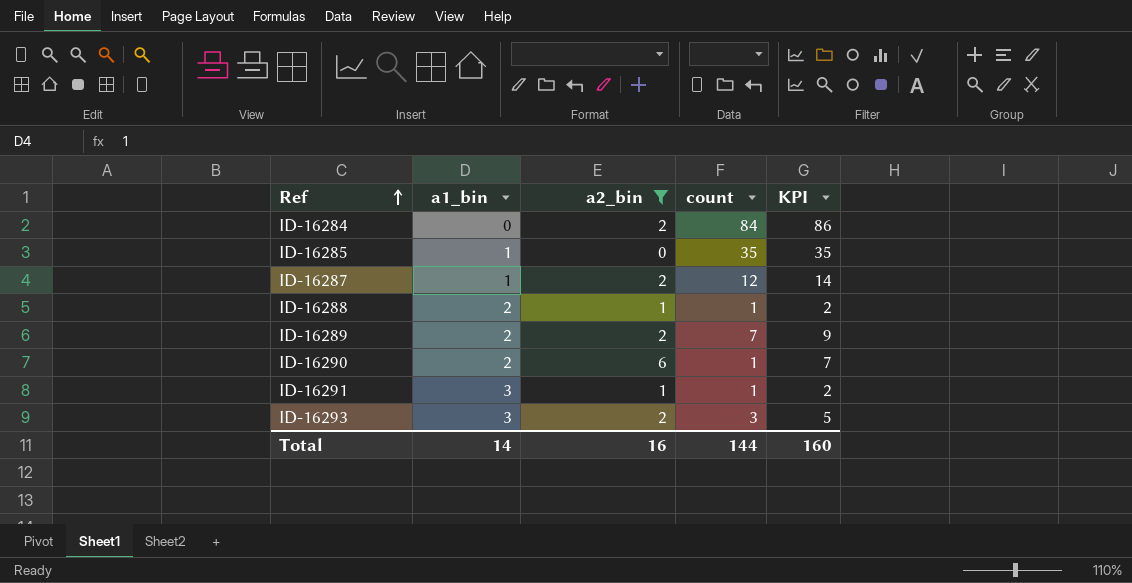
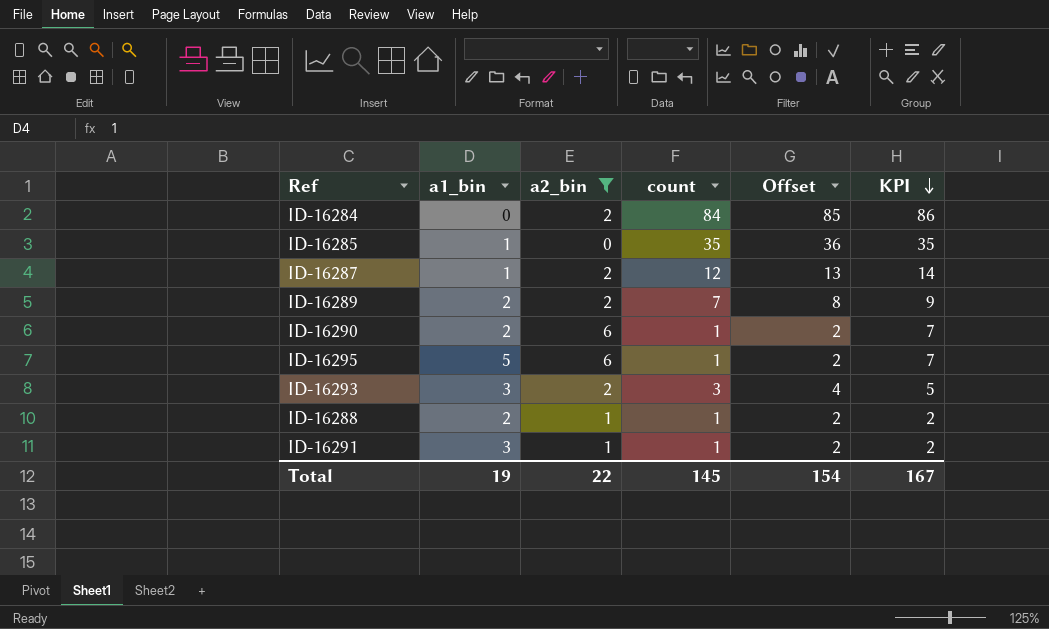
row order: Ref ascending -> KPI descending
column Offset | formula: none -> [count] + 1
row ID-16295: none -> 5 | 6 | 1 | 2 | 7
Total | a1_bin: 14 -> 19
Total | a2_bin: 16 -> 22
Total | count: 144 -> 145
Total | KPI: 160 -> 167

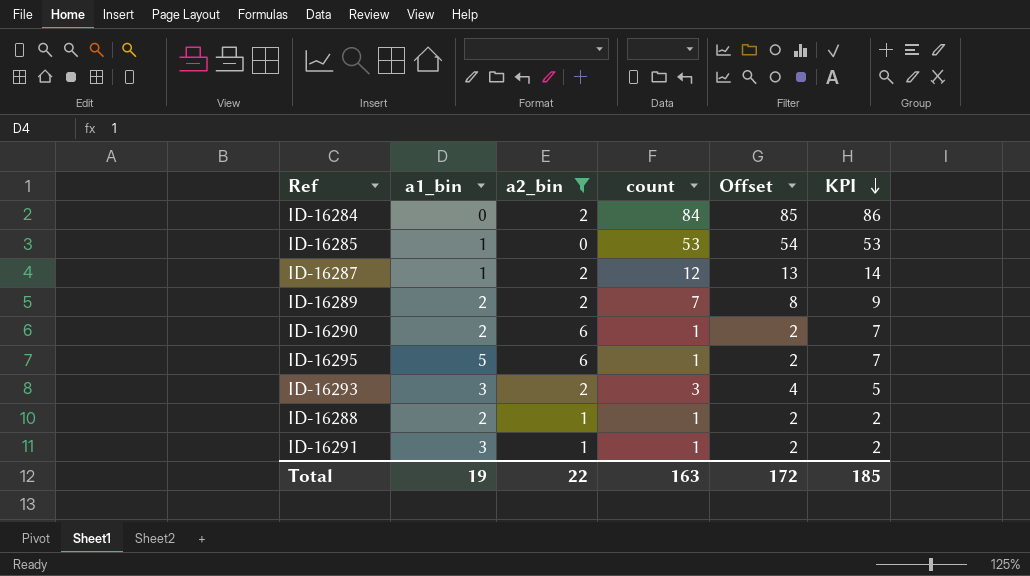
ID-16285 | count: 35 -> 53
ID-16285 | Offset: 36 -> 54
ID-16285 | KPI: 35 -> 53
Total | count: 145 -> 163
Total | Offset: 154 -> 172
Total | KPI: 167 -> 185

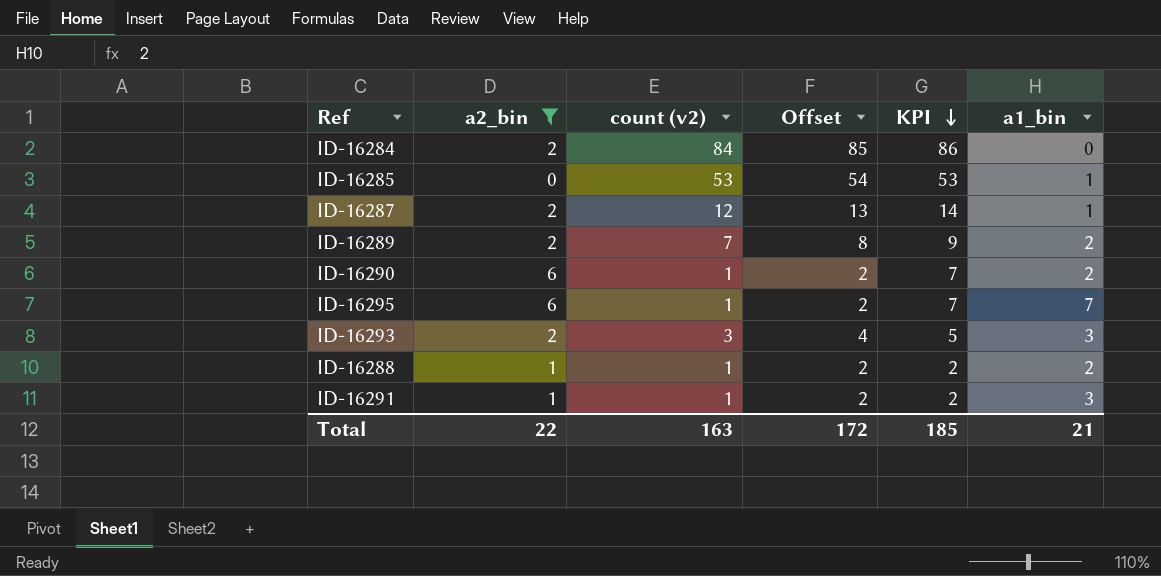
column name: count -> count (v2)
column a1_bin | position: 2 -> 6
ID-16295 | a1_bin: 5 -> 7
Total | a1_bin: 19 -> 21

